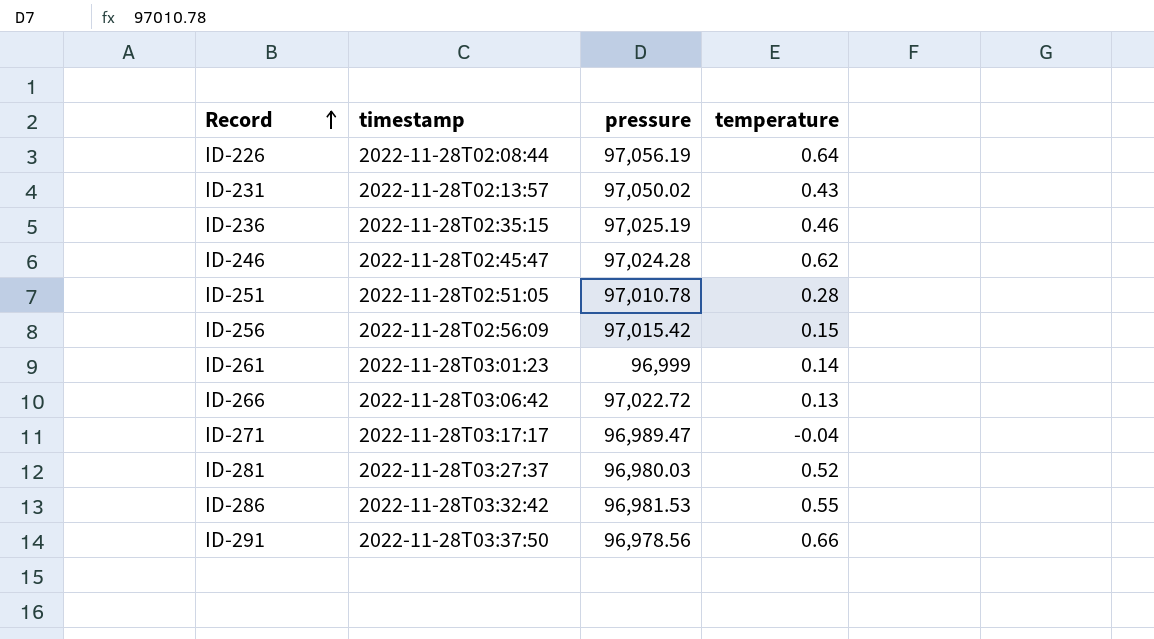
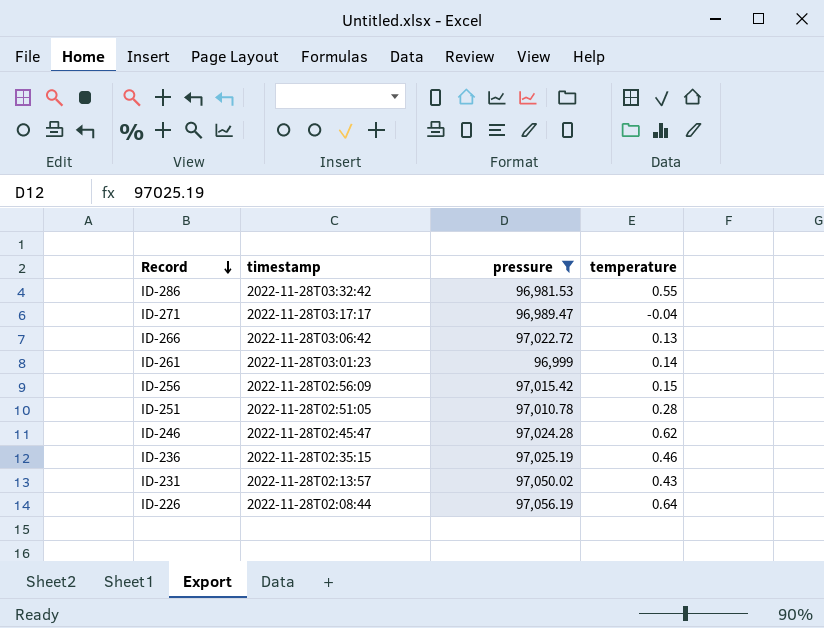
filter: none -> pressure >= 96,981.53
row order: Record ascending -> Record descending

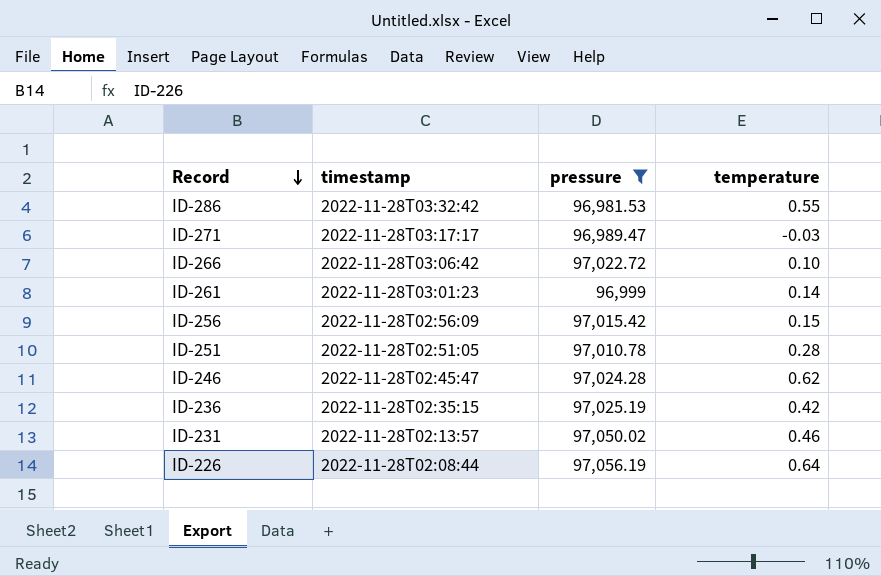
ID-271 | temperature: -0.04 -> -0.03
ID-266 | temperature: 0.13 -> 0.10
ID-236 | temperature: 0.46 -> 0.42
ID-231 | temperature: 0.43 -> 0.46

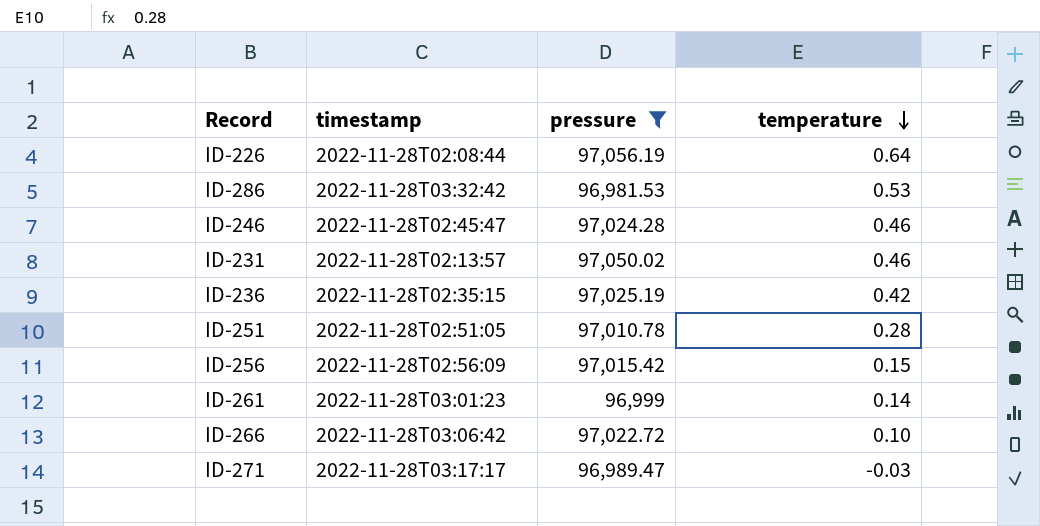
row order: Record descending -> temperature descending
ID-286 | temperature: 0.55 -> 0.53
ID-246 | temperature: 0.62 -> 0.46

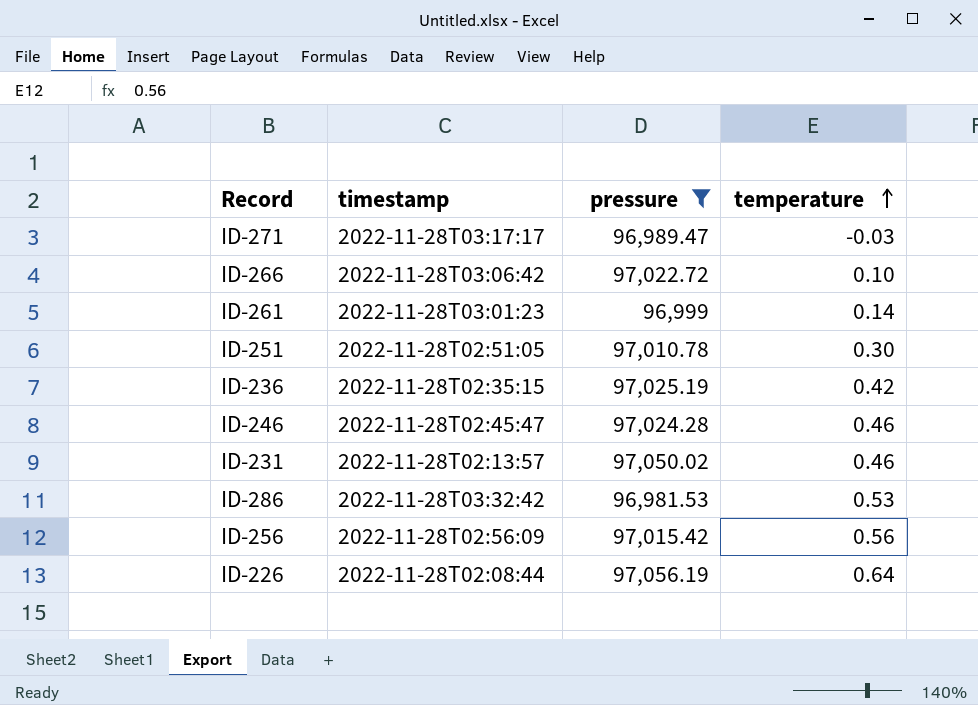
row order: temperature descending -> temperature ascending
ID-251 | temperature: 0.28 -> 0.30
ID-256 | temperature: 0.15 -> 0.56

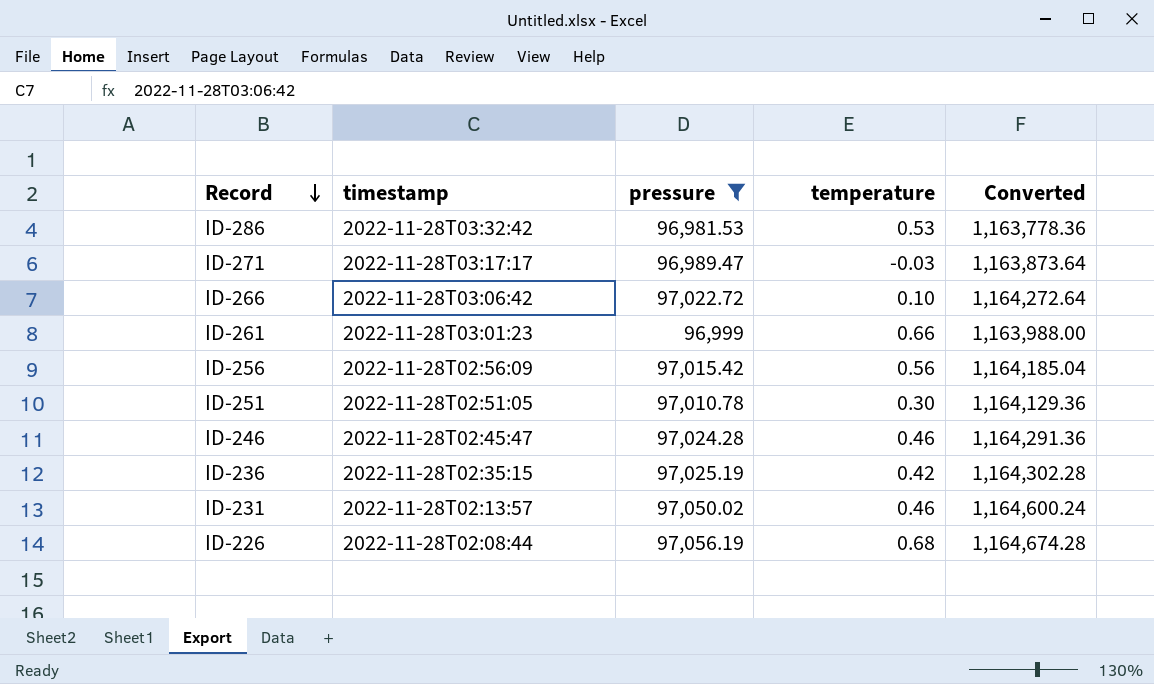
row order: temperature ascending -> Record descending
column Converted | formula: none -> [pressure] * 12
ID-261 | temperature: 0.14 -> 0.66
ID-226 | temperature: 0.64 -> 0.68

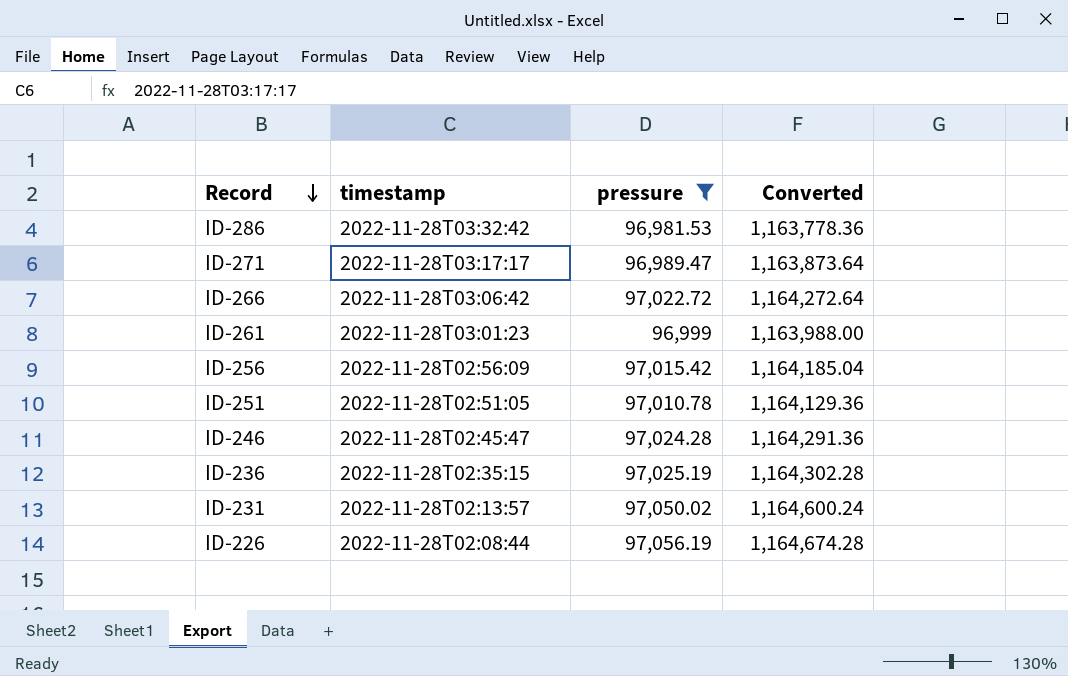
column temperature | position: 4 -> none

